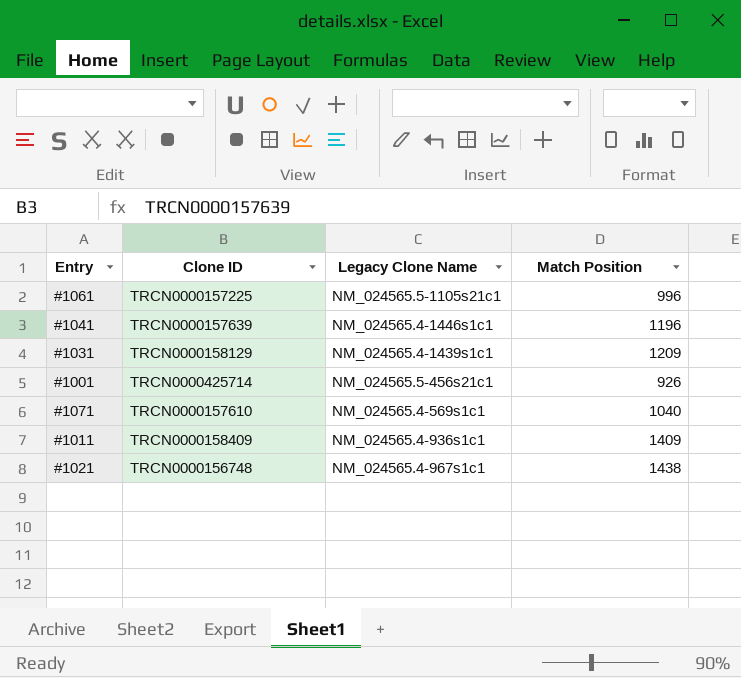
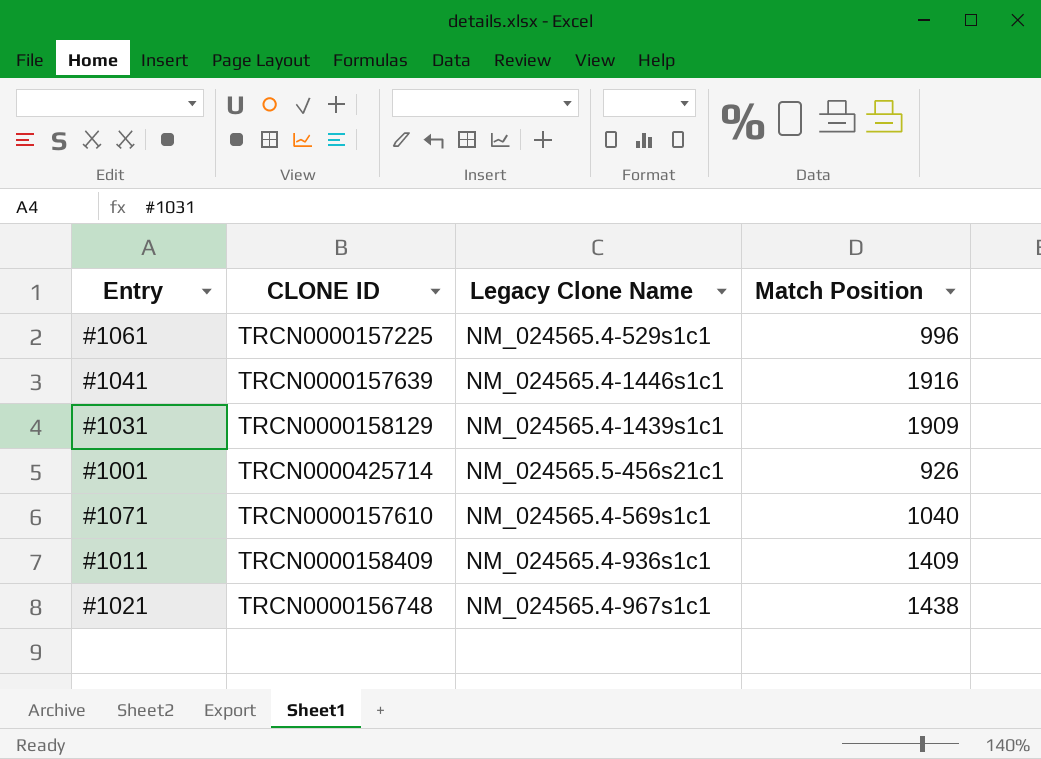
column name: Clone ID -> CLONE ID
#1061 | Legacy Clone Name: NM_024565.5-1105s21c1 -> NM_024565.4-529s1c1
#1041 | Match Position: 1196 -> 1916
#1031 | Match Position: 1209 -> 1909

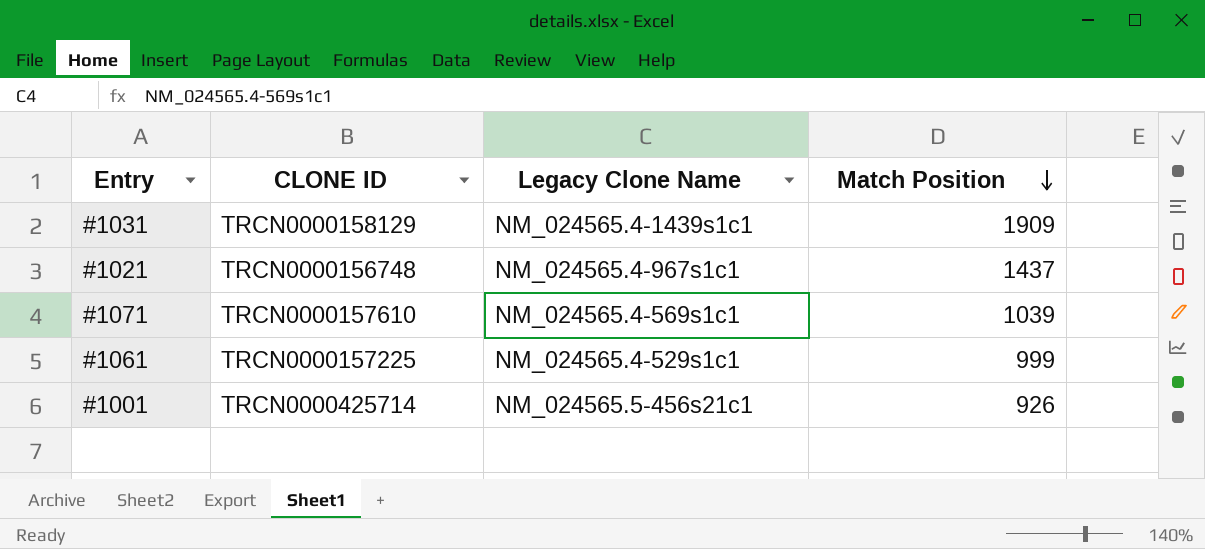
row order: none -> Match Position descending
row #1041: TRCN0000157639 | NM_024565.4-1446s1c1 | 1916 -> none
row #1011: TRCN0000158409 | NM_024565.4-936s1c1 | 1409 -> none
#1021 | Match Position: 1438 -> 1437
#1071 | Match Position: 1040 -> 1039
#1061 | Match Position: 996 -> 999

